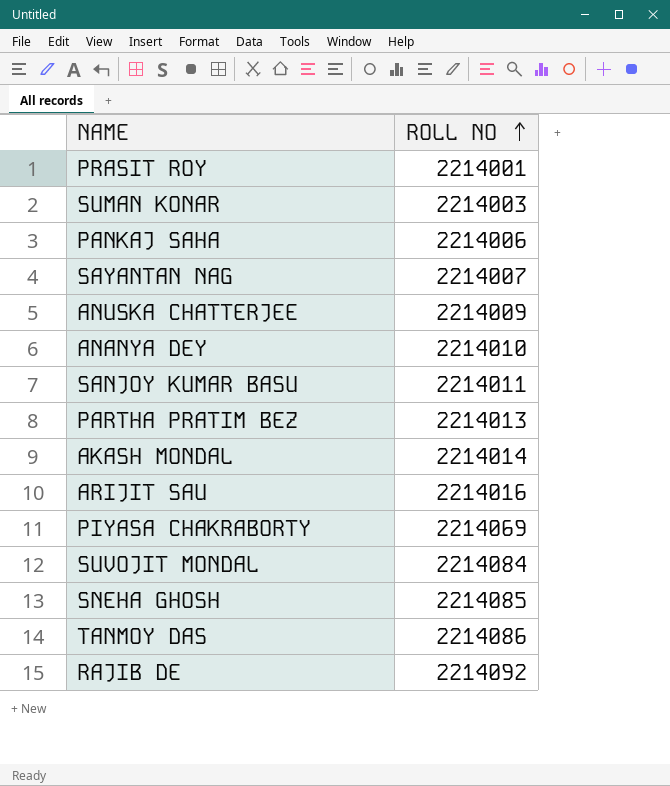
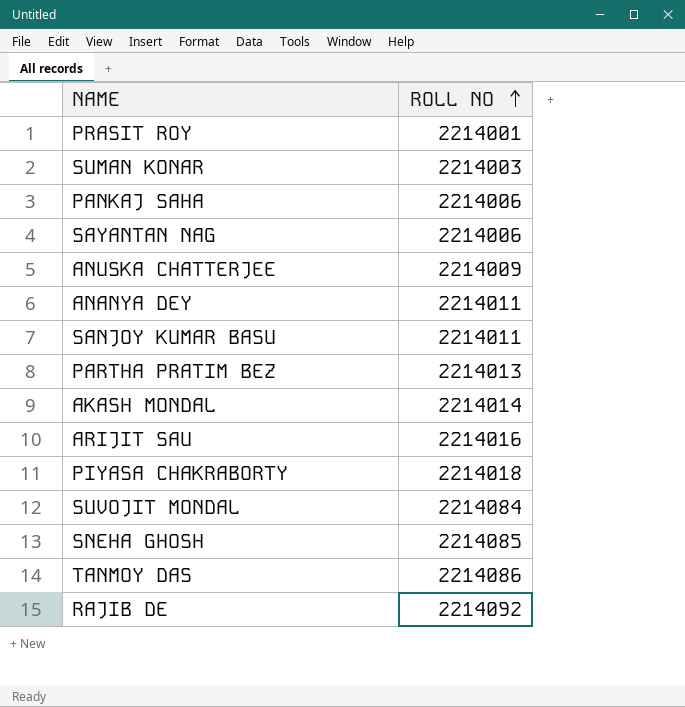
SAYANTAN NAG | ROLL NO: 2214007 -> 2214006
ANANYA DEY | ROLL NO: 2214010 -> 2214011
PIYASA CHAKRABORTY | ROLL NO: 2214069 -> 2214018

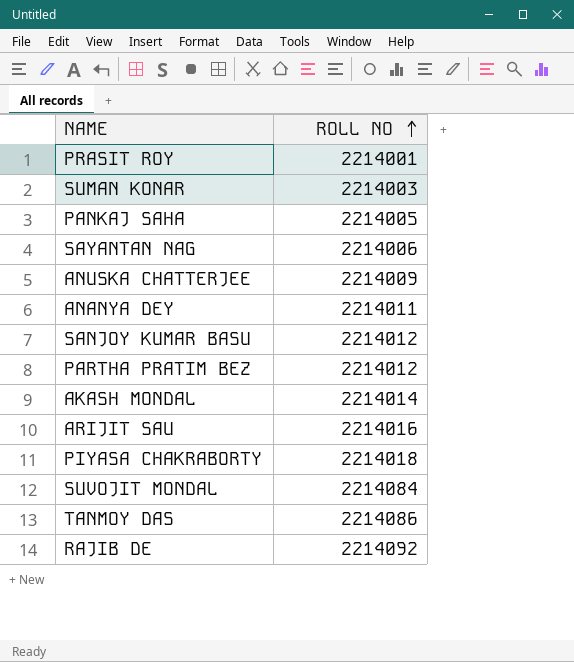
row SNEHA GHOSH: 2214085 -> none
PANKAJ SAHA | ROLL NO: 2214006 -> 2214005
SANJOY KUMAR BASU | ROLL NO: 2214011 -> 2214012
PARTHA PRATIM BEZ | ROLL NO: 2214013 -> 2214012

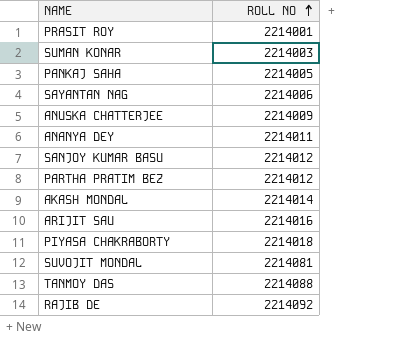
SUVOJIT MONDAL | ROLL NO: 2214084 -> 2214081
TANMOY DAS | ROLL NO: 2214086 -> 2214088

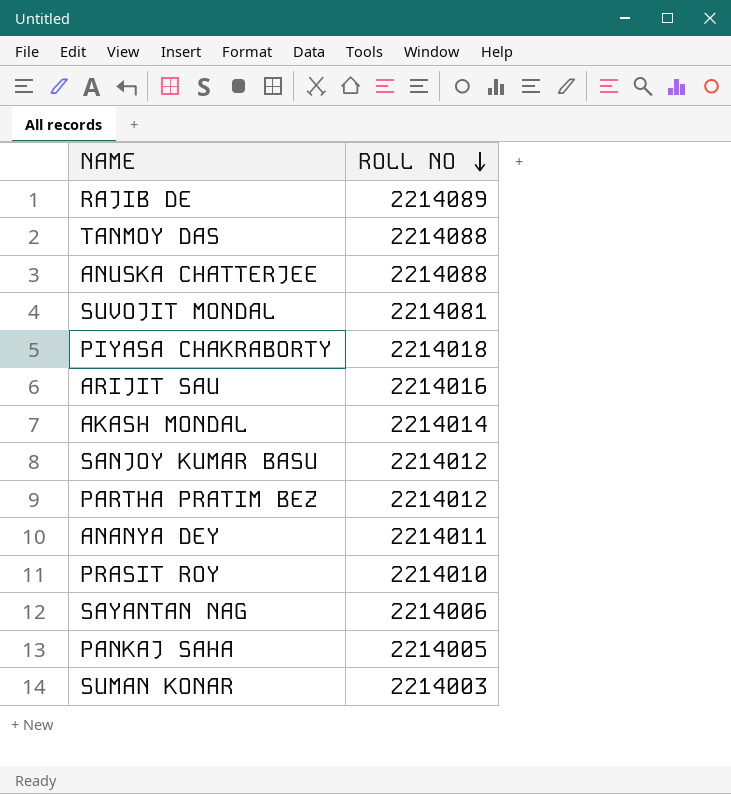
row order: ROLL NO ascending -> ROLL NO descending
RAJIB DE | ROLL NO: 2214092 -> 2214089
ANUSKA CHATTERJEE | ROLL NO: 2214009 -> 2214088
PRASIT ROY | ROLL NO: 2214001 -> 2214010

